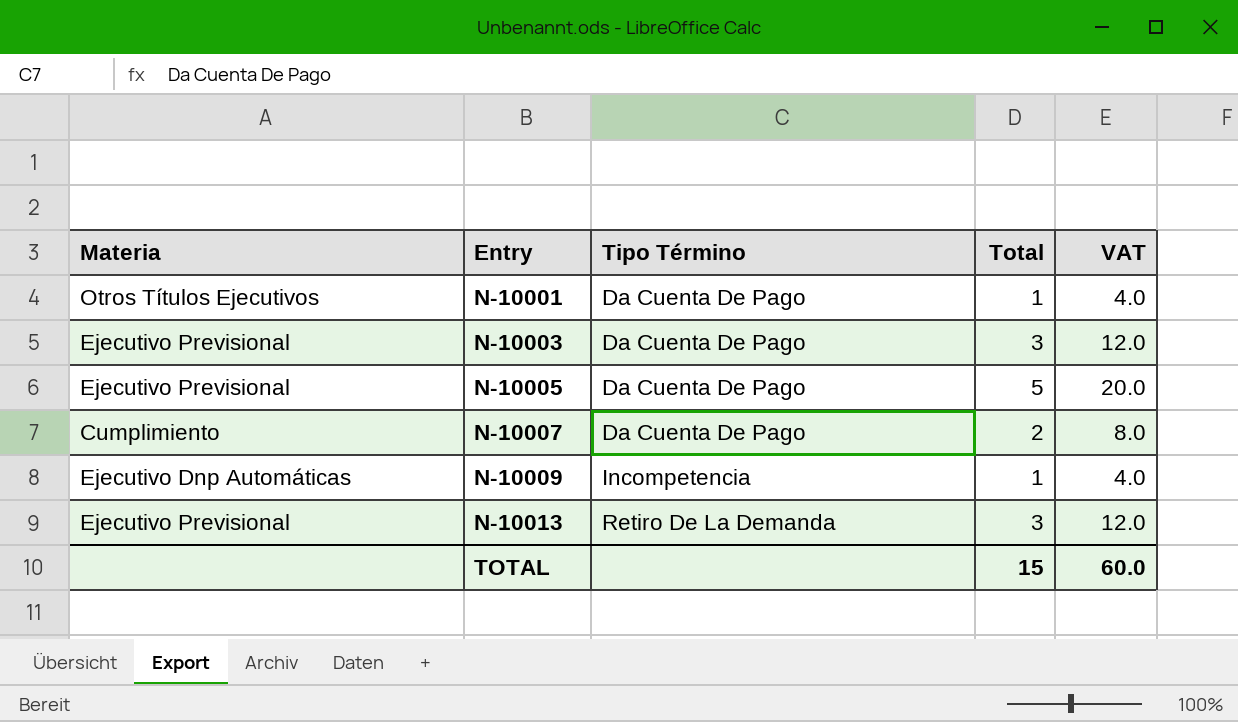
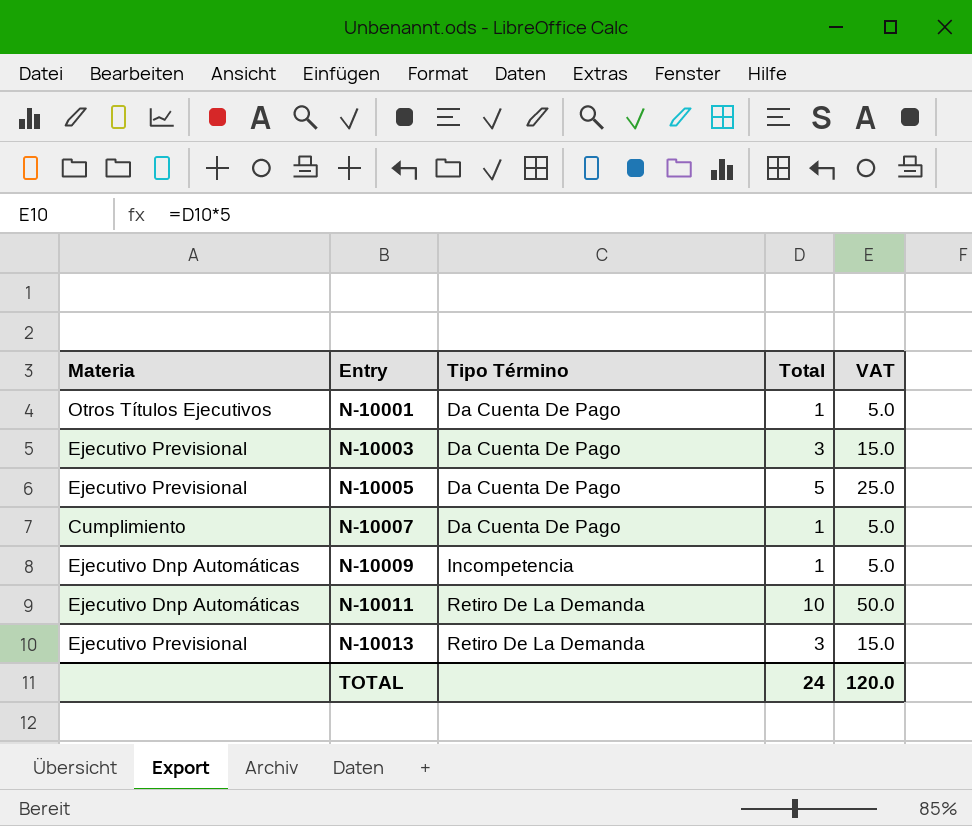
column VAT | formula: [Total] * 4 -> [Total] * 5
N-10007 | Total: 2 -> 1
row N-10011: none -> Ejecutivo Dnp Automáticas | Retiro De La Demanda | 10 | 50.0
TOTAL | Total: 15 -> 24
TOTAL | VAT: 60.0 -> 120.0

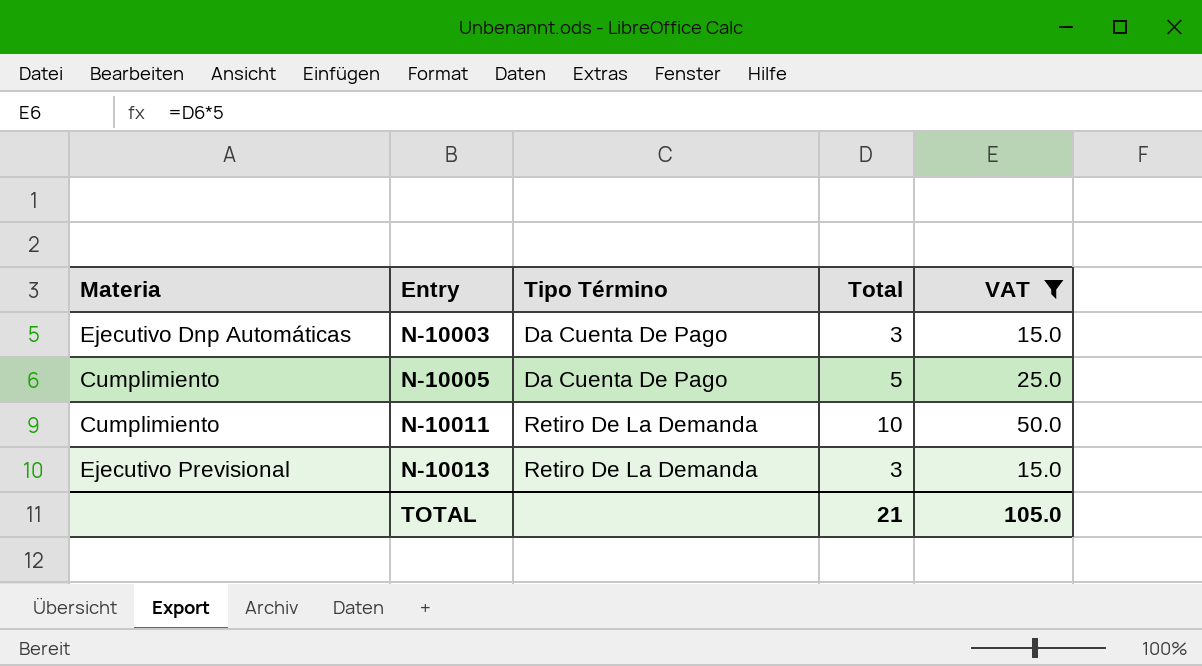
filter: none -> VAT != 5.0
N-10003 | Materia: Ejecutivo Previsional -> Ejecutivo Dnp Automáticas
N-10005 | Materia: Ejecutivo Previsional -> Cumplimiento
N-10011 | Materia: Ejecutivo Dnp Automáticas -> Cumplimiento
TOTAL | Total: 24 -> 21
TOTAL | VAT: 120.0 -> 105.0

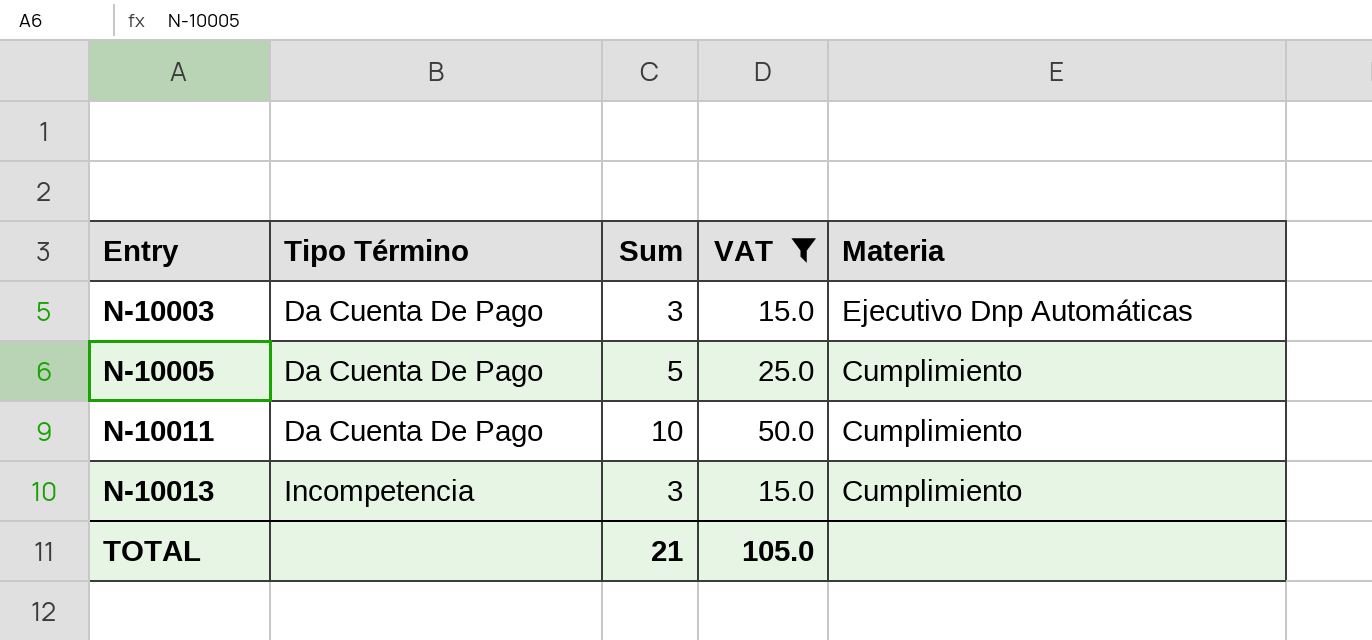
column name: Total -> Sum
column Materia | position: 1 -> 5
N-10011 | Tipo Término: Retiro De La Demanda -> Da Cuenta De Pago
N-10013 | Tipo Término: Retiro De La Demanda -> Incompetencia
N-10013 | Materia: Ejecutivo Previsional -> Cumplimiento

